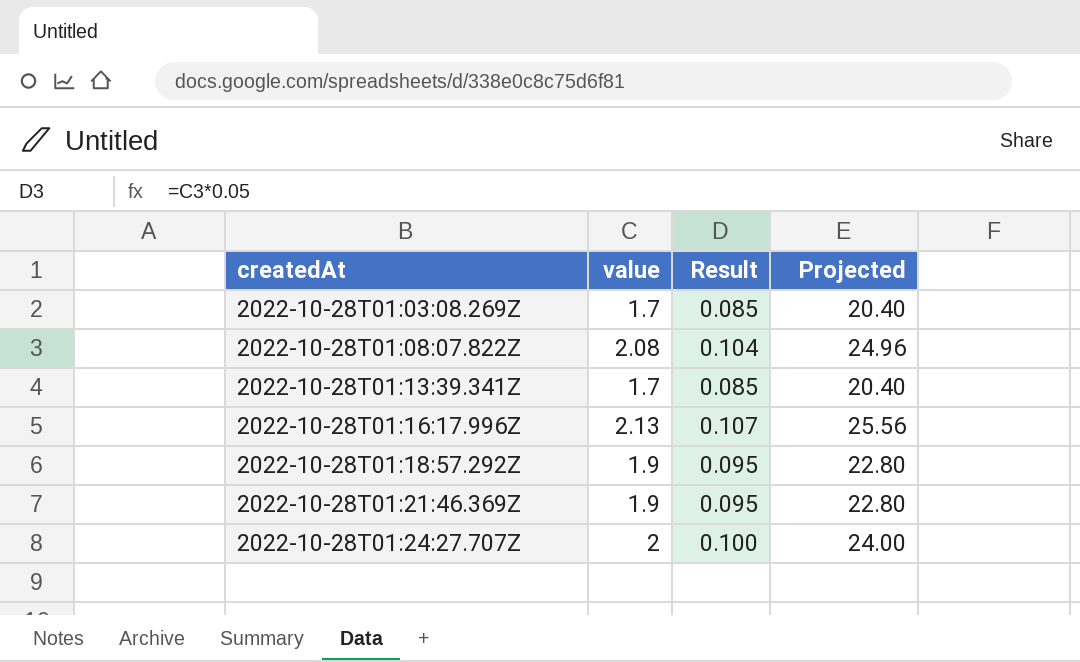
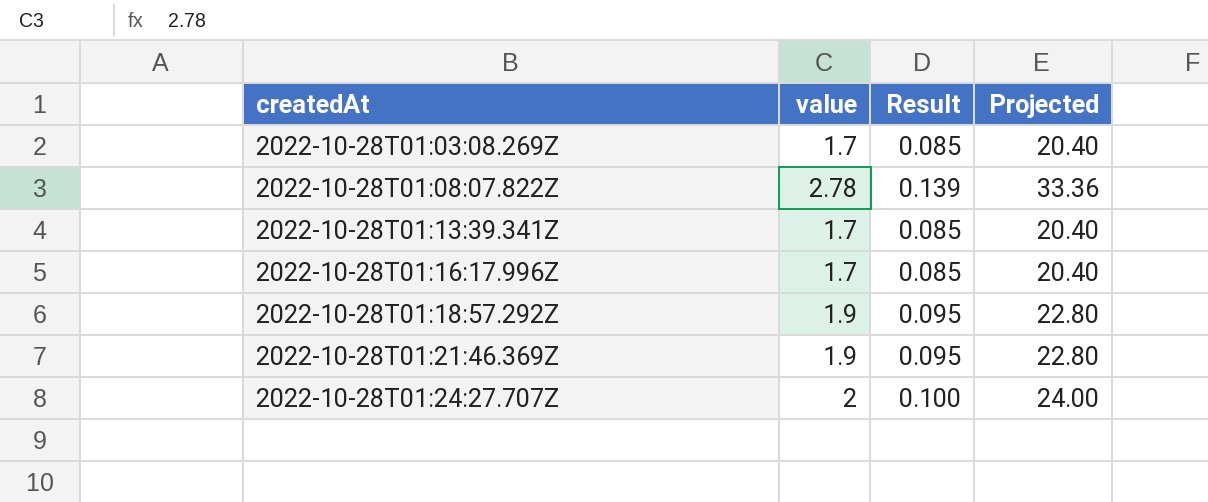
2022-10-28T01:08:07.822Z | value: 2.08 -> 2.78
2022-10-28T01:08:07.822Z | Result: 0.104 -> 0.139
2022-10-28T01:08:07.822Z | Projected: 24.96 -> 33.36
2022-10-28T01:16:17.996Z | value: 2.13 -> 1.7
2022-10-28T01:16:17.996Z | Result: 0.107 -> 0.085
2022-10-28T01:16:17.996Z | Projected: 25.56 -> 20.40

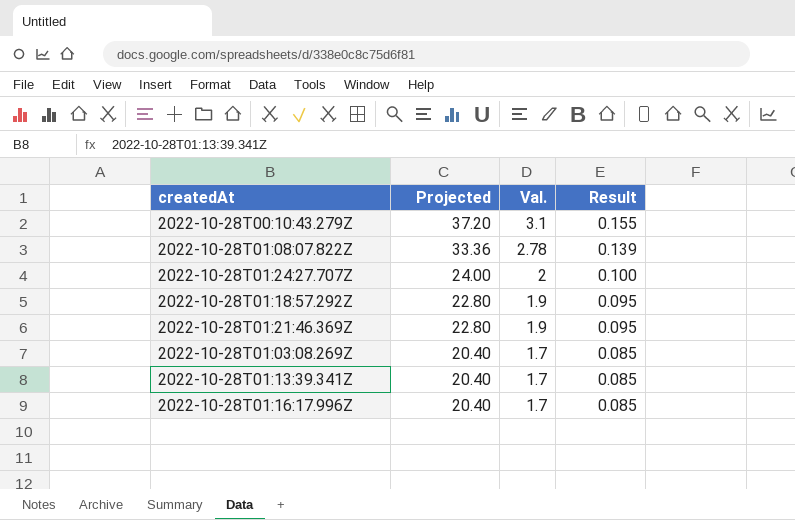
row order: createdAt ascending -> Projected descending
column Projected | position: 4 -> 2
column name: value -> Val.
row 2022-10-28T00:10:43.279Z: none -> 37.20 | 3.1 | 0.155

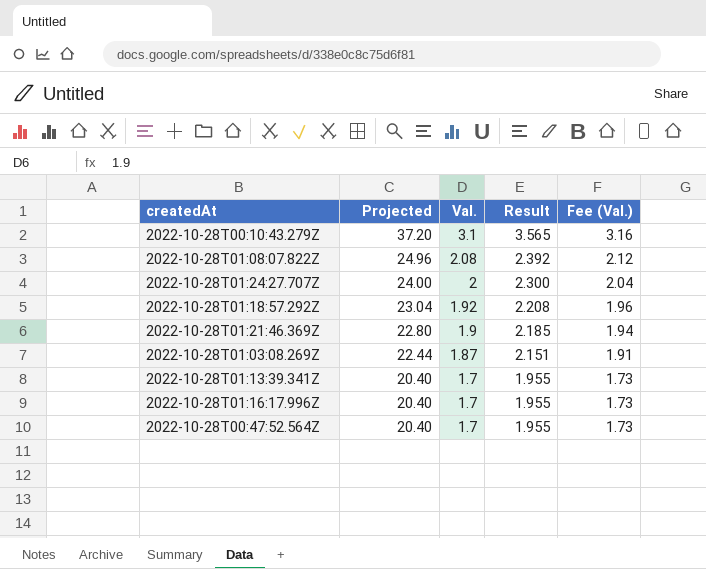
column Result | formula: [Val.] * 0.05 -> [Val.] * 1.15
column Fee (Val.) | formula: none -> [Val.] * 1.02
2022-10-28T01:08:07.822Z | Projected: 33.36 -> 24.96
2022-10-28T01:08:07.822Z | Val.: 2.78 -> 2.08
2022-10-28T01:18:57.292Z | Projected: 22.80 -> 23.04
2022-10-28T01:18:57.292Z | Val.: 1.9 -> 1.92
2022-10-28T01:03:08.269Z | Projected: 20.40 -> 22.44
2022-10-28T01:03:08.269Z | Val.: 1.7 -> 1.87
row 2022-10-28T00:47:52.564Z: none -> 20.40 | 1.7 | 1.955 | 1.73

